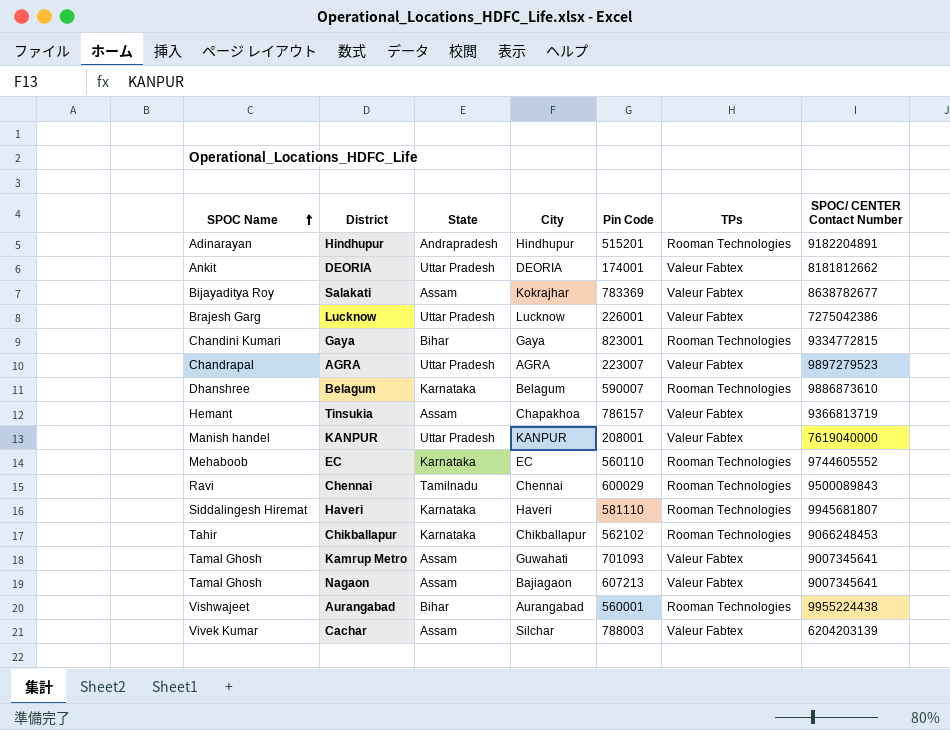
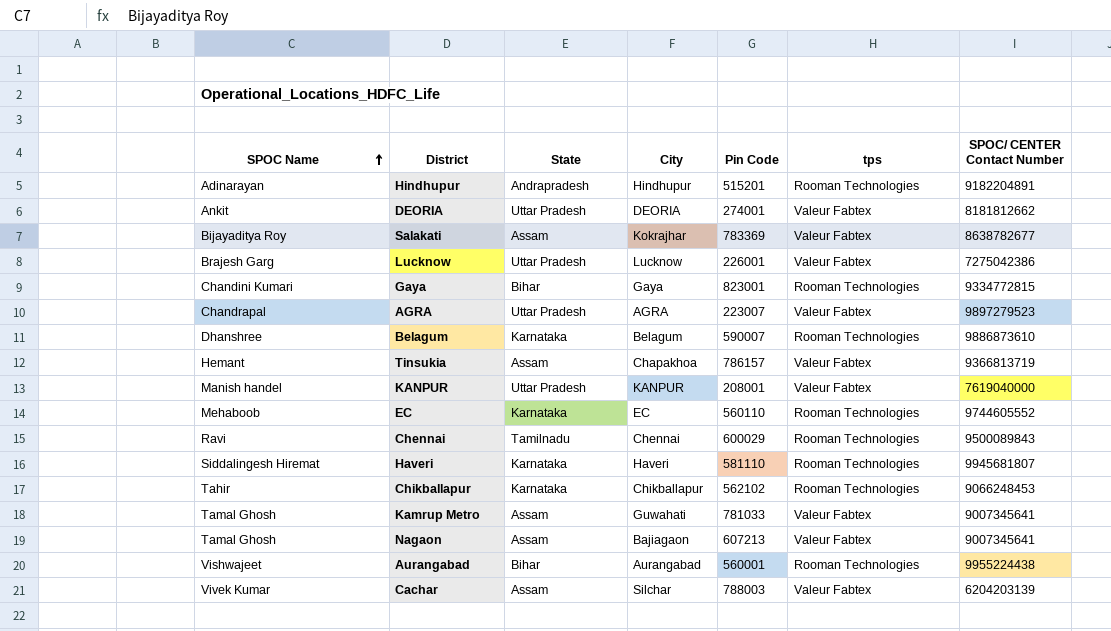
column name: TPs -> tps
DEORIA | Pin Code: 174001 -> 274001
Kamrup Metro | Pin Code: 701093 -> 781033

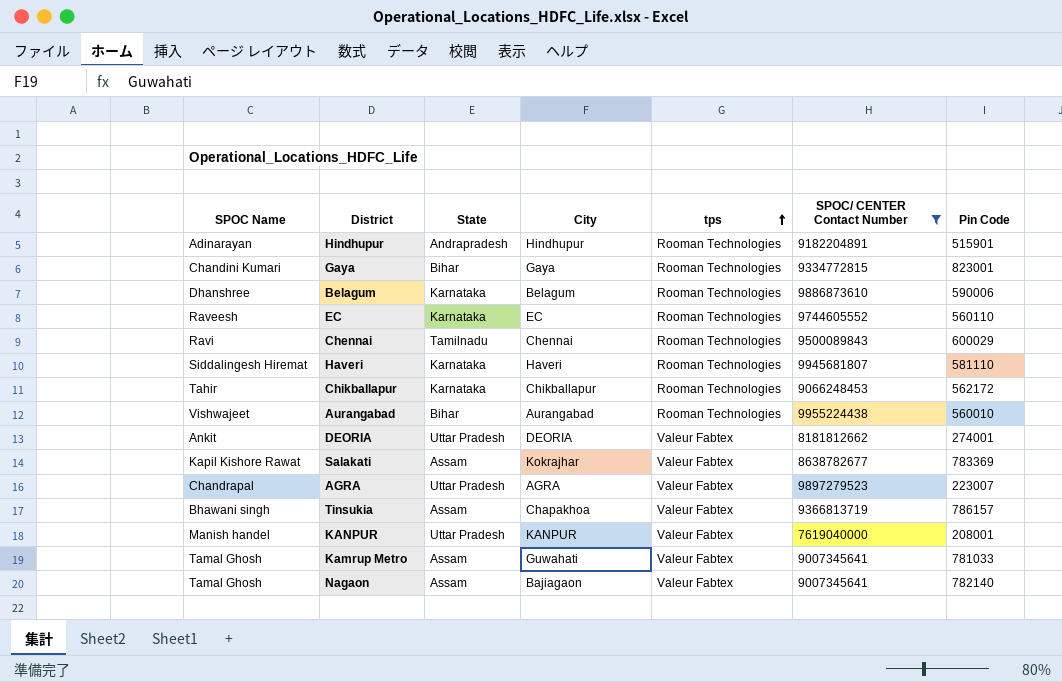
filter: none -> SPOC/ CENTER Contact Number >= 7619040000
row order: SPOC Name ascending -> tps ascending
column Pin Code | position: 5 -> 7
Hindhupur | Pin Code: 515201 -> 515901
Belagum | Pin Code: 590007 -> 590006
EC | SPOC Name: Mehaboob -> Raveesh
Chikballapur | Pin Code: 562102 -> 562172
Aurangabad | Pin Code: 560001 -> 560010
Salakati | SPOC Name: Bijayaditya Roy -> Kapil Kishore Rawat
Tinsukia | SPOC Name: Hemant -> Bhawani singh
Nagaon | Pin Code: 607213 -> 782140

